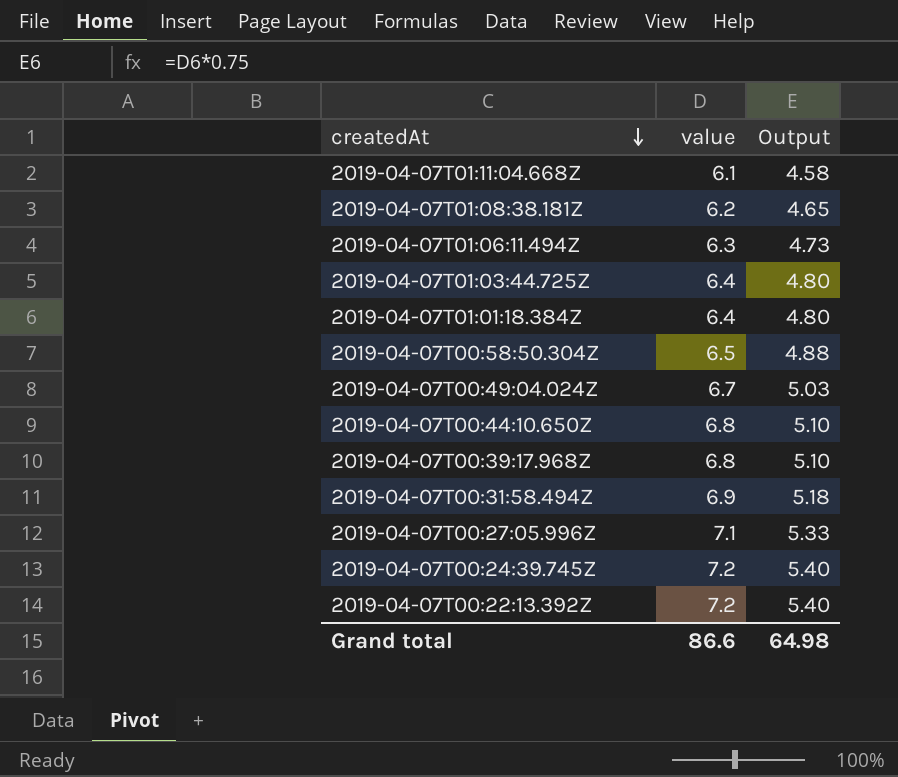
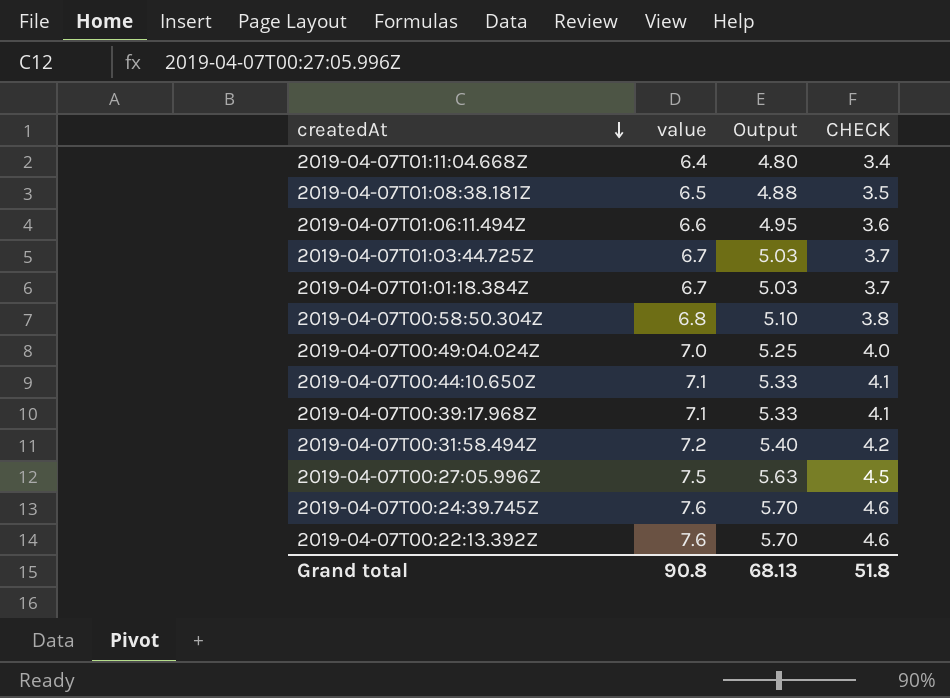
column CHECK | formula: none -> [value] - 3
2019-04-07T01:11:04.668Z | value: 6.1 -> 6.4
2019-04-07T01:11:04.668Z | Output: 4.58 -> 4.80
2019-04-07T01:08:38.181Z | value: 6.2 -> 6.5
2019-04-07T01:08:38.181Z | Output: 4.65 -> 4.88
2019-04-07T01:06:11.494Z | value: 6.3 -> 6.6
2019-04-07T01:06:11.494Z | Output: 4.73 -> 4.95
2019-04-07T01:03:44.725Z | value: 6.4 -> 6.7
2019-04-07T01:03:44.725Z | Output: 4.80 -> 5.03
2019-04-07T01:01:18.384Z | value: 6.4 -> 6.7
2019-04-07T01:01:18.384Z | Output: 4.80 -> 5.03
2019-04-07T00:58:50.304Z | value: 6.5 -> 6.8
2019-04-07T00:58:50.304Z | Output: 4.88 -> 5.10
2019-04-07T00:49:04.024Z | value: 6.7 -> 7.0
2019-04-07T00:49:04.024Z | Output: 5.03 -> 5.25
2019-04-07T00:44:10.650Z | value: 6.8 -> 7.1
2019-04-07T00:44:10.650Z | Output: 5.10 -> 5.33
2019-04-07T00:39:17.968Z | value: 6.8 -> 7.1
2019-04-07T00:39:17.968Z | Output: 5.10 -> 5.33
2019-04-07T00:31:58.494Z | value: 6.9 -> 7.2
2019-04-07T00:31:58.494Z | Output: 5.18 -> 5.40
2019-04-07T00:27:05.996Z | value: 7.1 -> 7.5
2019-04-07T00:27:05.996Z | Output: 5.33 -> 5.63
2019-04-07T00:24:39.745Z | value: 7.2 -> 7.6
2019-04-07T00:24:39.745Z | Output: 5.40 -> 5.70
2019-04-07T00:22:13.392Z | value: 7.2 -> 7.6
2019-04-07T00:22:13.392Z | Output: 5.40 -> 5.70
Grand total | value: 86.6 -> 90.8
Grand total | Output: 64.98 -> 68.13

